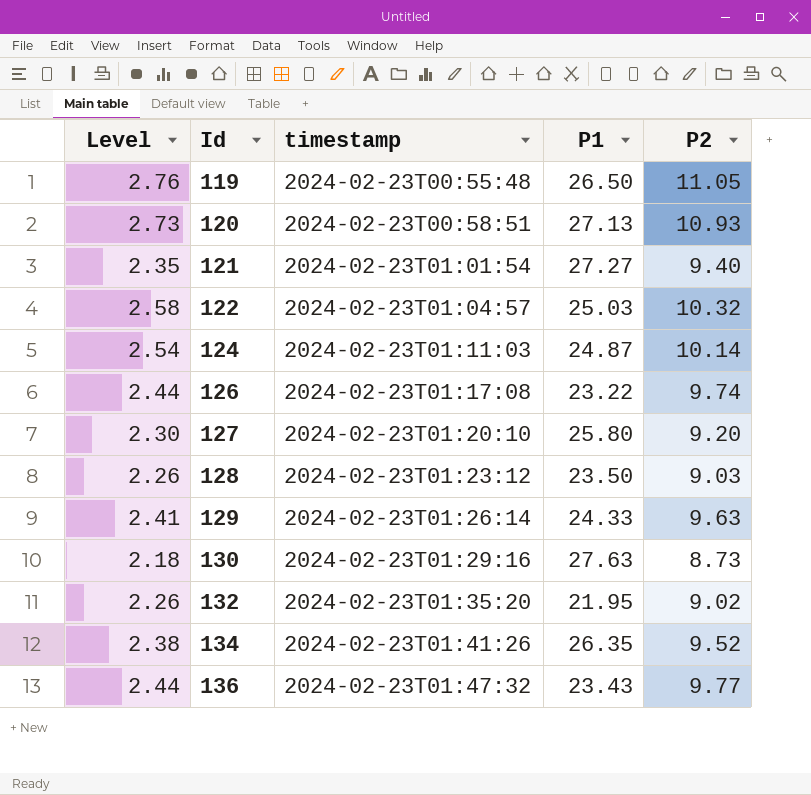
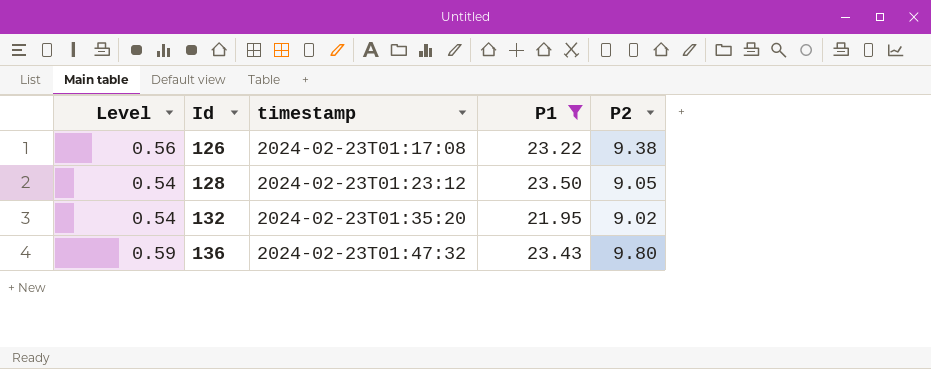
filter: none -> P1 <= 23.50
column Level | formula: [P2] * 0.25 -> [P2] * 0.06
126 | P2: 9.74 -> 9.38
128 | P2: 9.03 -> 9.05
136 | P2: 9.77 -> 9.80

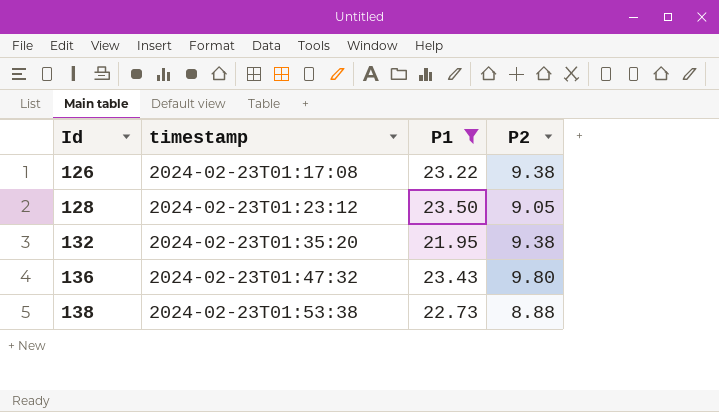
column Level | formula: [P2] * 0.06 -> none
132 | P2: 9.02 -> 9.38
row 138: none -> 2024-02-23T01:53:38 | 22.73 | 8.88

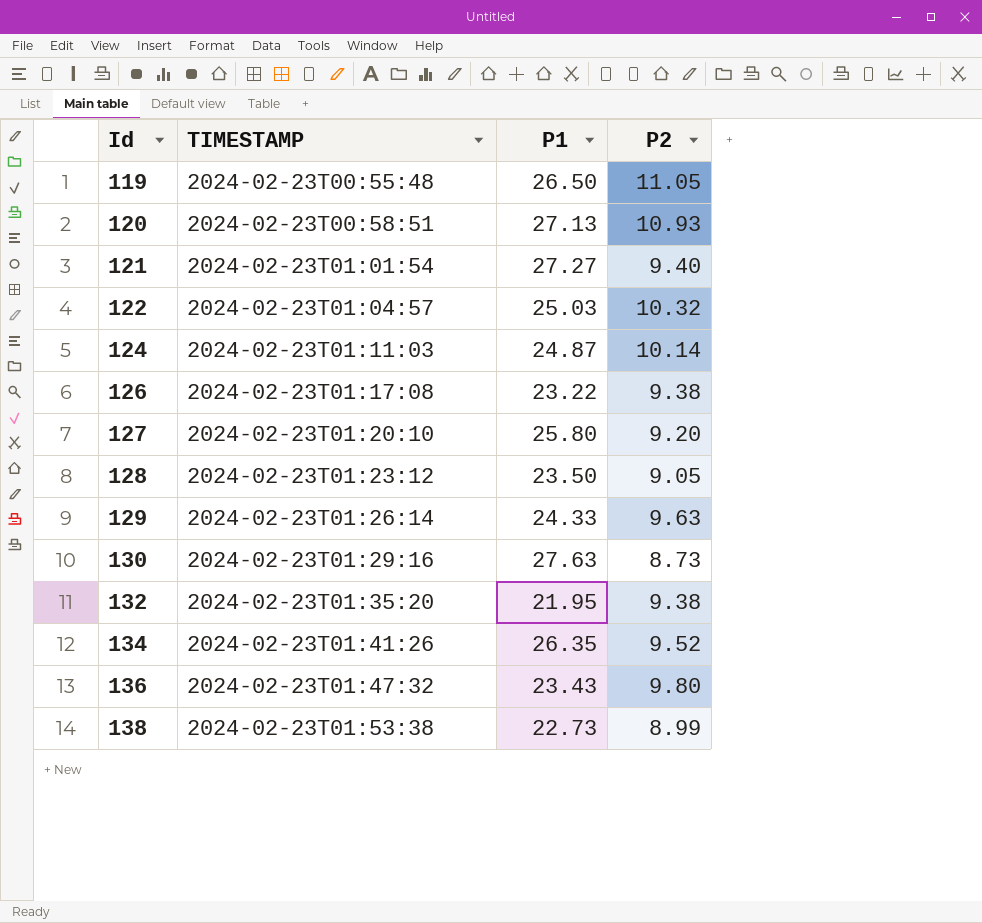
filter: P1 <= 23.50 -> none
column name: timestamp -> TIMESTAMP
138 | P2: 8.88 -> 8.99

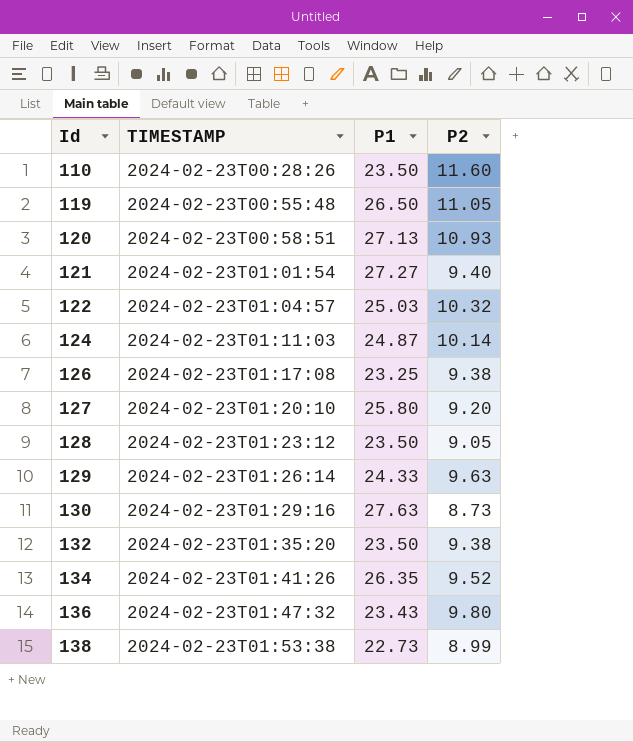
row 110: none -> 2024-02-23T00:28:26 | 23.50 | 11.60
126 | P1: 23.22 -> 23.25
132 | P1: 21.95 -> 23.50

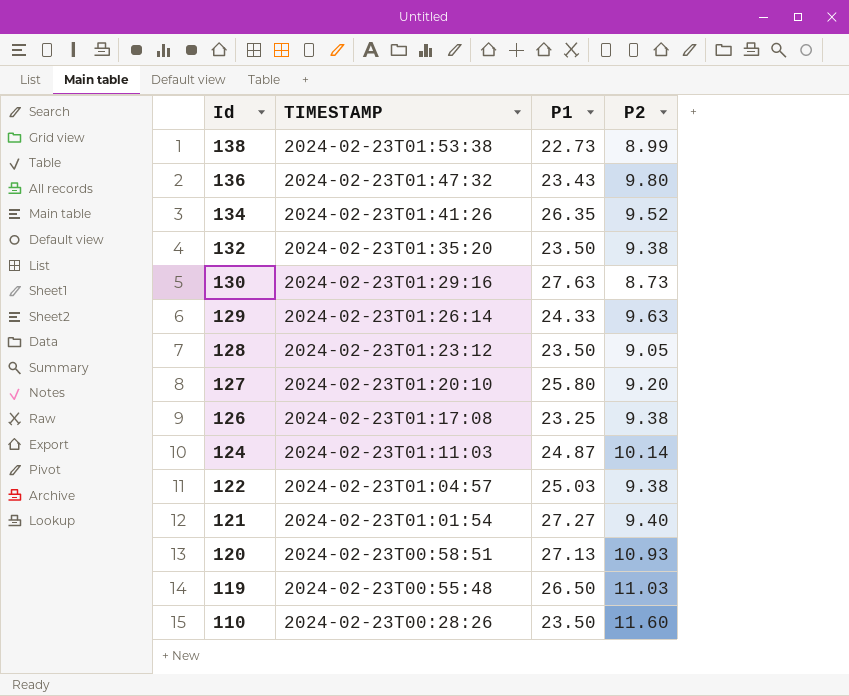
row order: Id ascending -> Id descending
122 | P2: 10.32 -> 9.38
119 | P2: 11.05 -> 11.03

